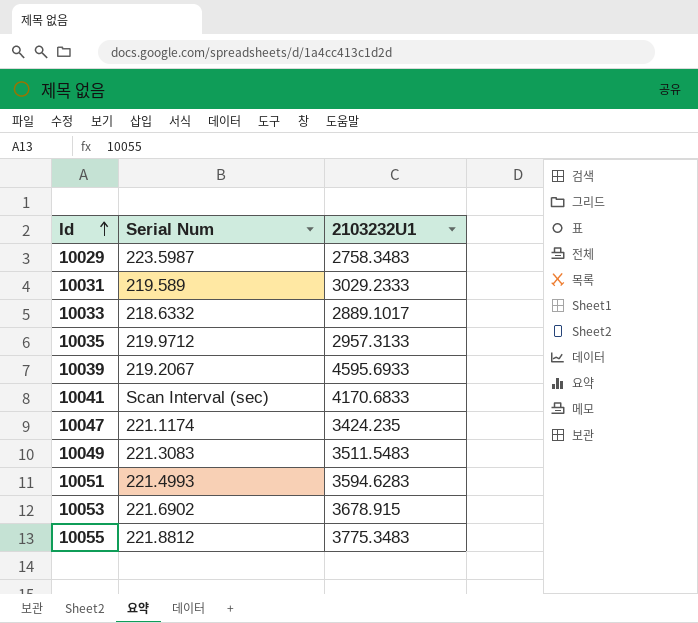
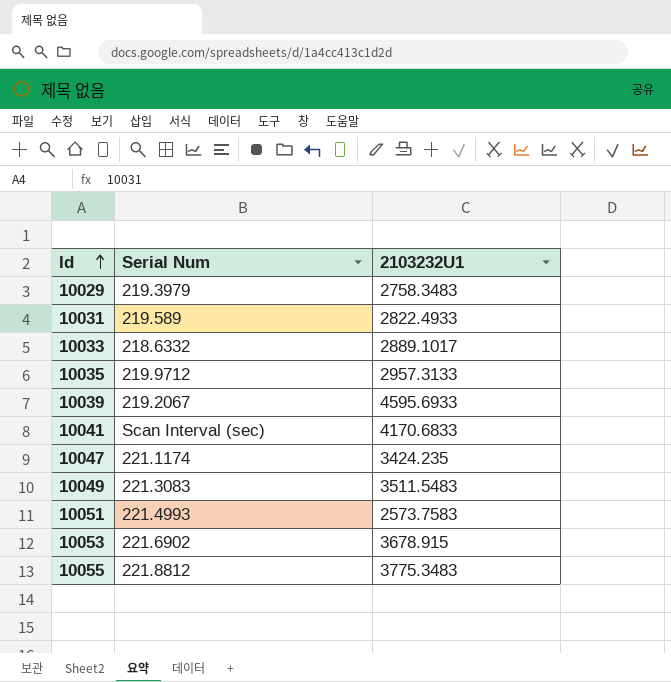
10029 | Serial Num: 223.5987 -> 219.3979
10031 | 2103232U1: 3029.2333 -> 2822.4933
10051 | 2103232U1: 3594.6283 -> 2573.7583

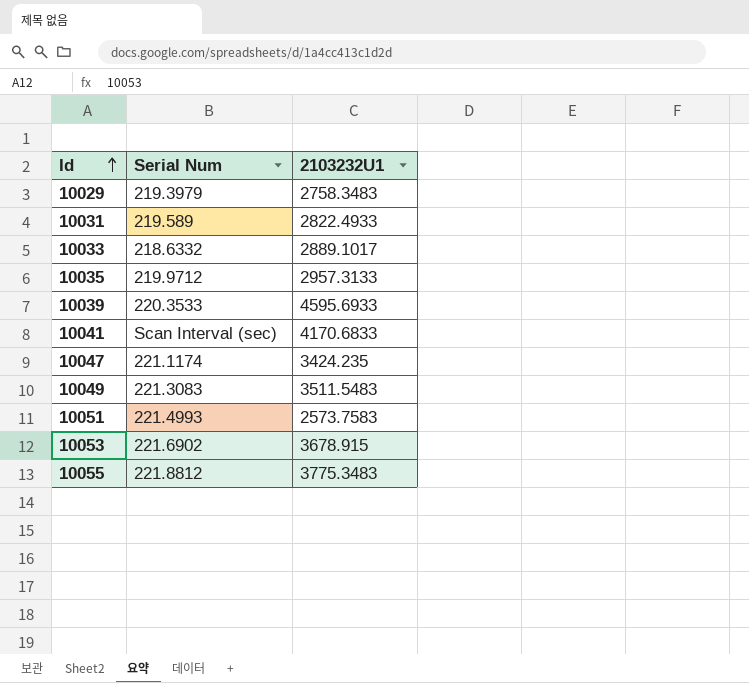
10039 | Serial Num: 219.2067 -> 220.3533

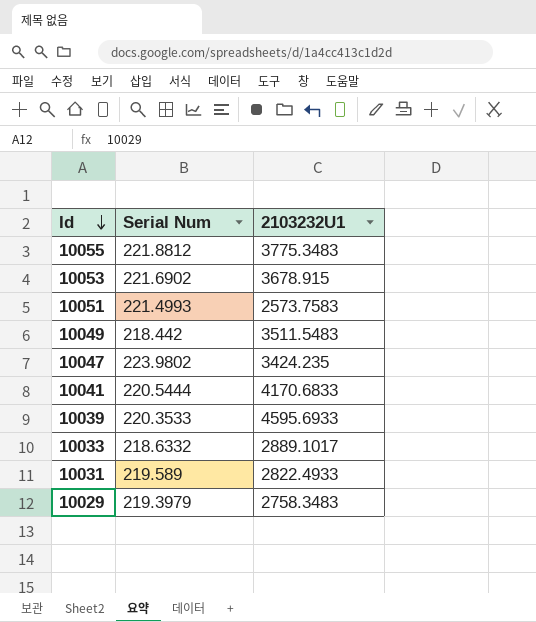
row order: Id ascending -> Id descending
row 10035: 219.9712 | 2957.3133 -> none
10049 | Serial Num: 221.3083 -> 218.442
10047 | Serial Num: 221.1174 -> 223.9802
10041 | Serial Num: Scan Interval (sec) -> 220.5444

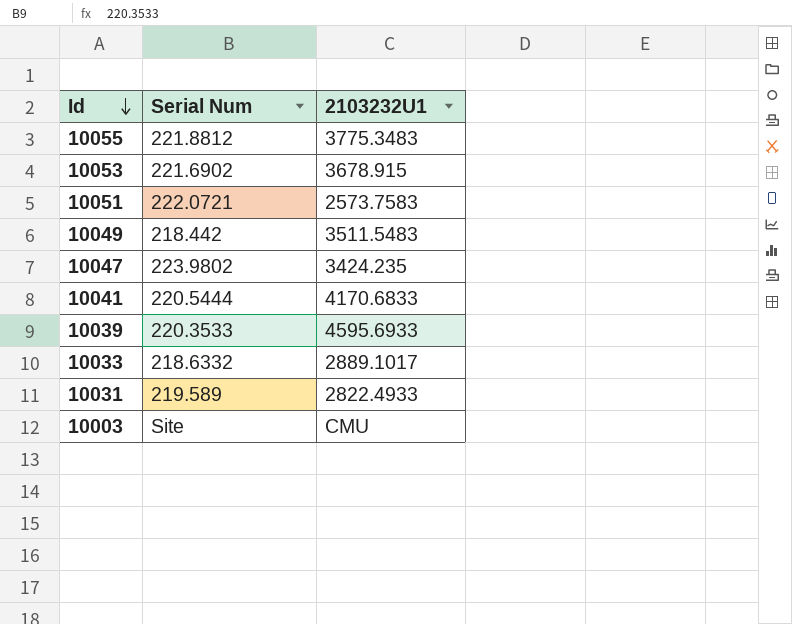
row 10029: 219.3979 | 2758.3483 -> none
10051 | Serial Num: 221.4993 -> 222.0721
row 10003: none -> Site | CMU

